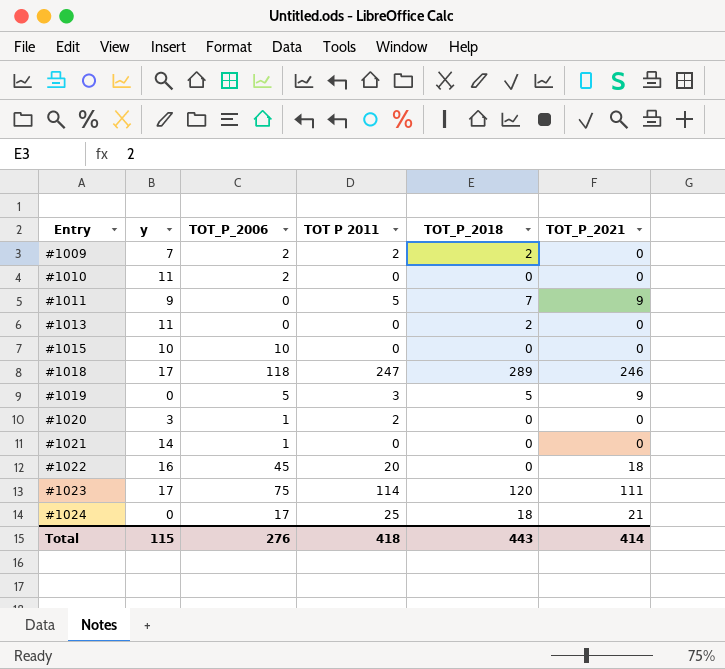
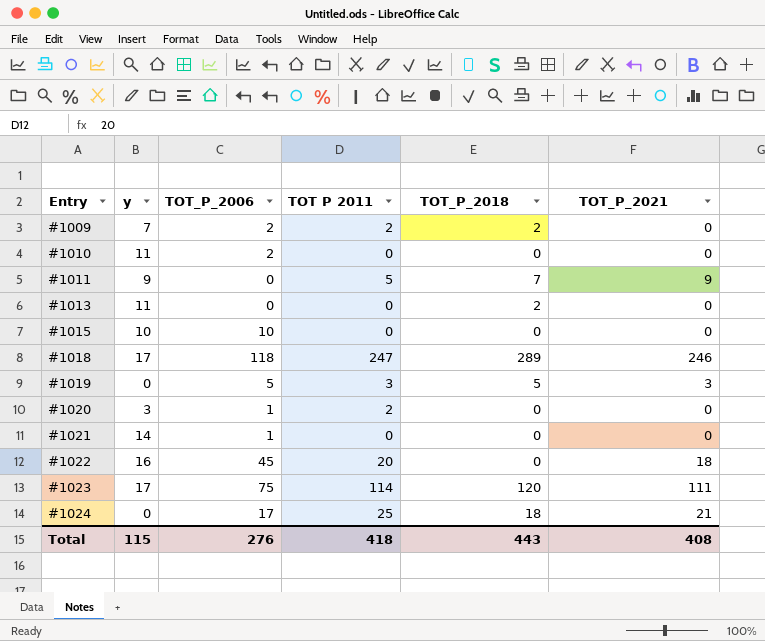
#1019 | TOT_P_2021: 9 -> 3
Total | TOT_P_2021: 414 -> 408

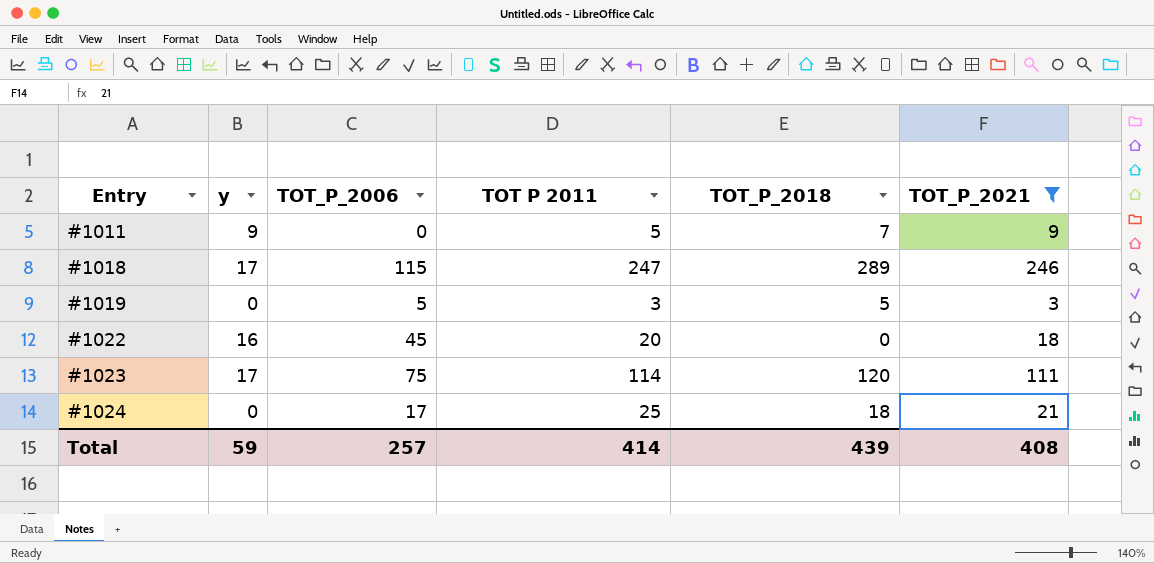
filter: none -> TOT_P_2021 != 0
#1018 | TOT_P_2006: 118 -> 115
Total | y: 115 -> 59
Total | TOT_P_2006: 276 -> 257
Total | TOT P 2011: 418 -> 414
Total | TOT_P_2018: 443 -> 439

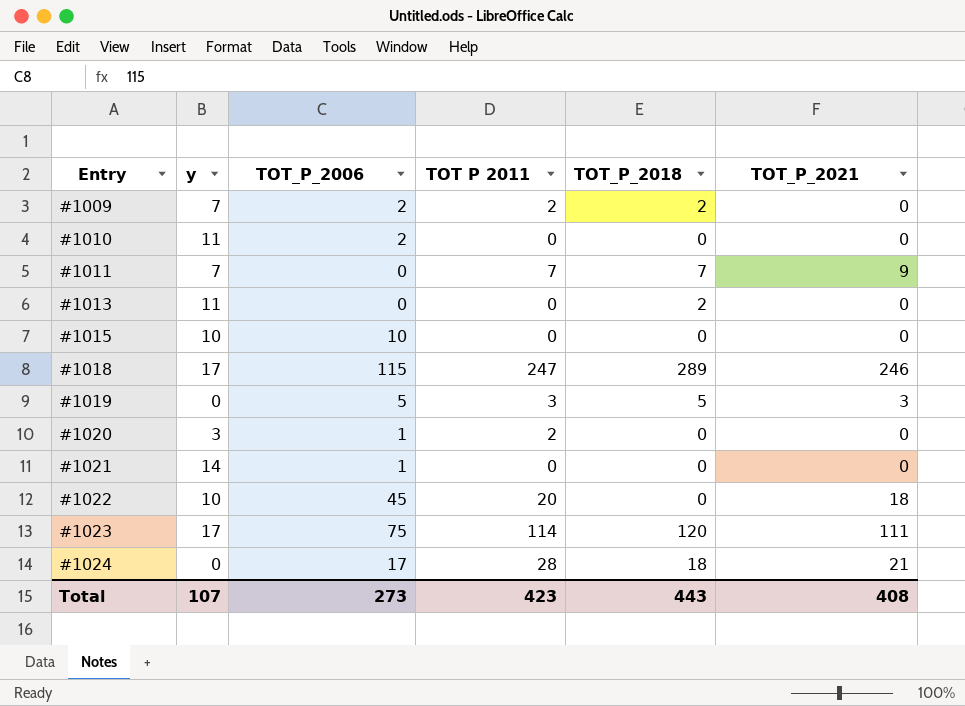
filter: TOT_P_2021 != 0 -> none
#1011 | y: 9 -> 7
#1011 | TOT P 2011: 5 -> 7
#1022 | y: 16 -> 10
#1024 | TOT P 2011: 25 -> 28
Total | y: 59 -> 107
Total | TOT_P_2006: 257 -> 273
Total | TOT P 2011: 414 -> 423
Total | TOT_P_2018: 439 -> 443

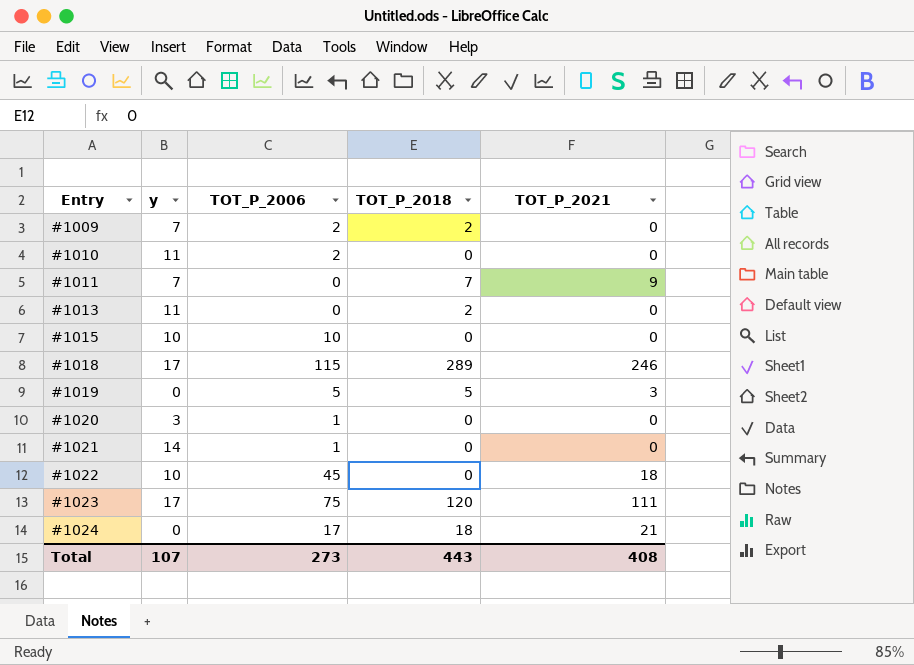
column TOT P 2011 | position: 4 -> none

